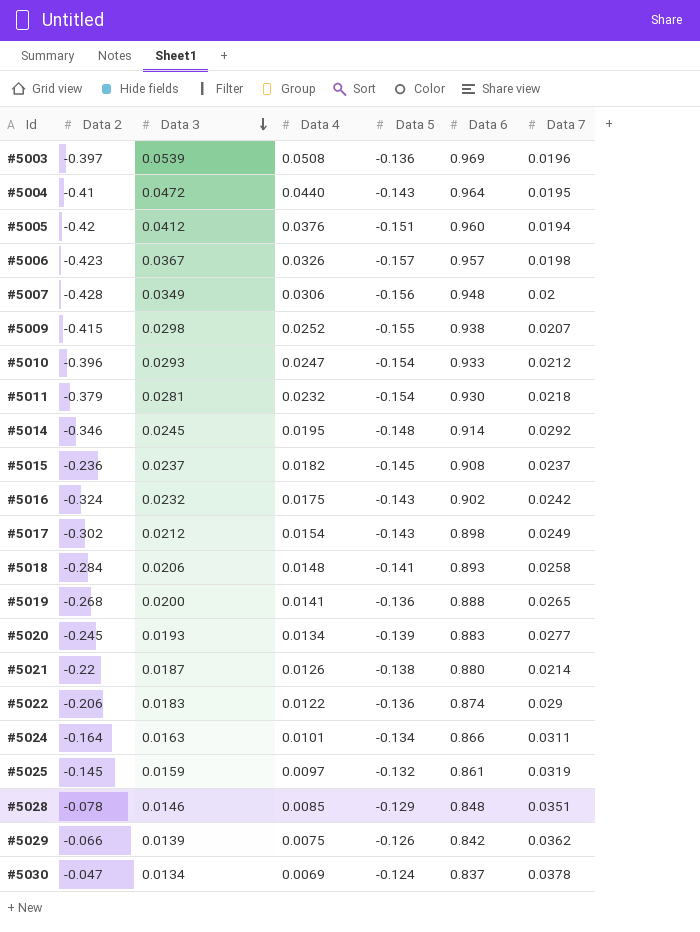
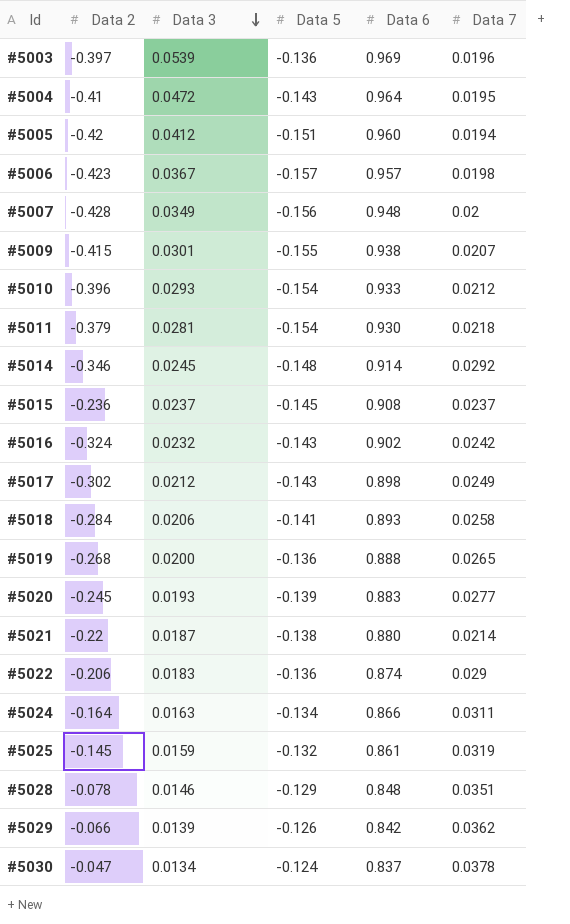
column Data 4 | position: 4 -> none
#5009 | Data 3: 0.0298 -> 0.0301

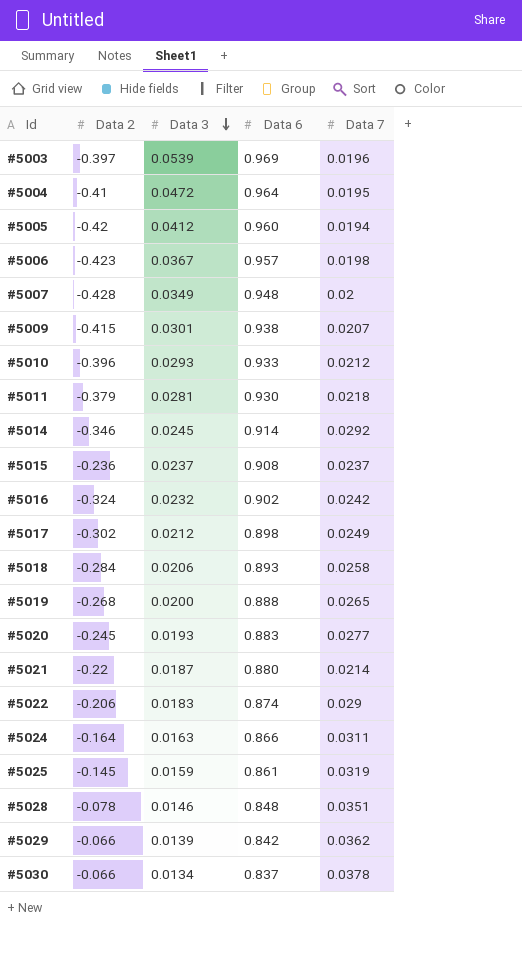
column Data 5 | position: 4 -> none
#5030 | Data 2: -0.047 -> -0.066

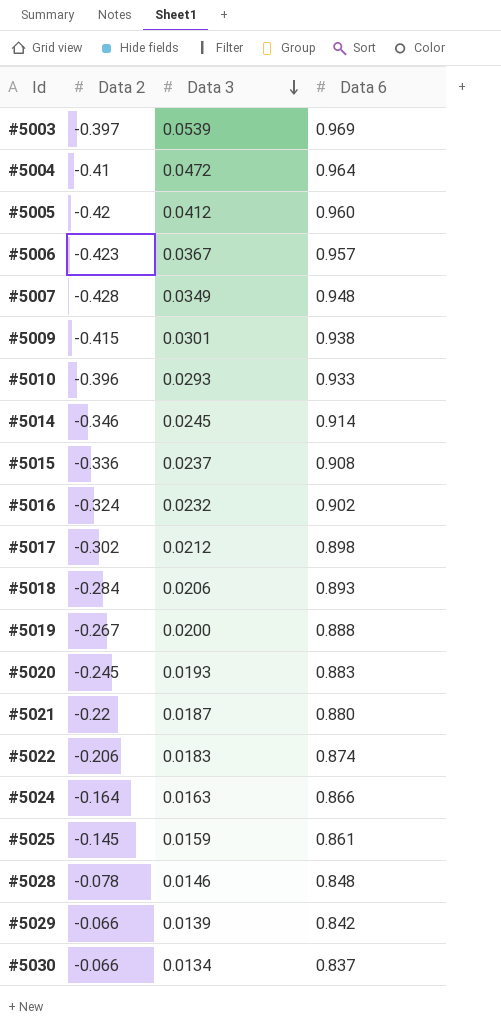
column Data 7 | position: 5 -> none
row #5011: -0.379 | 0.0281 | 0.930 | 0.0218 -> none
#5015 | Data 2: -0.236 -> -0.336
#5019 | Data 2: -0.268 -> -0.267

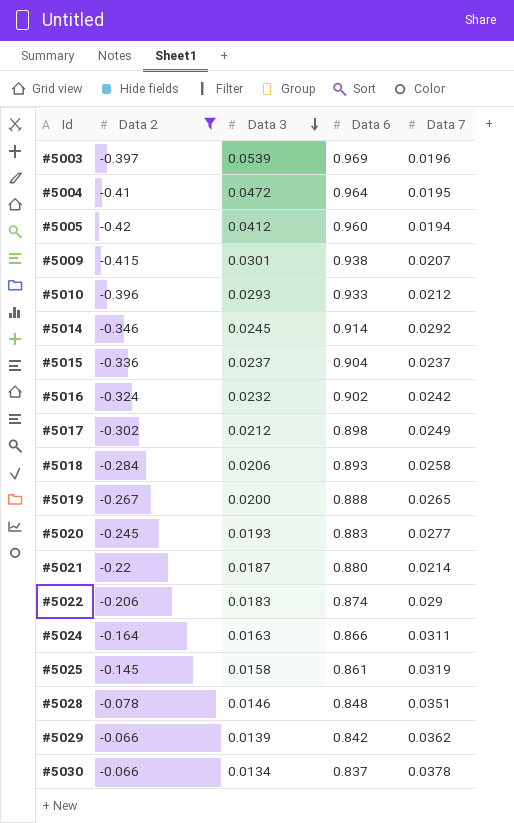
filter: none -> Data 2 >= -0.42
column Data 7 | position: none -> 5
#5015 | Data 6: 0.908 -> 0.904
#5025 | Data 3: 0.0159 -> 0.0158

